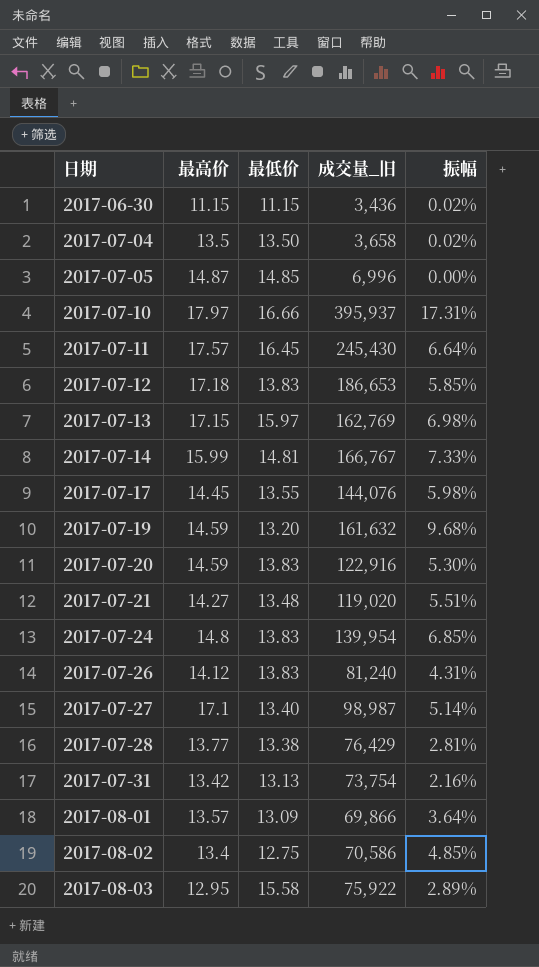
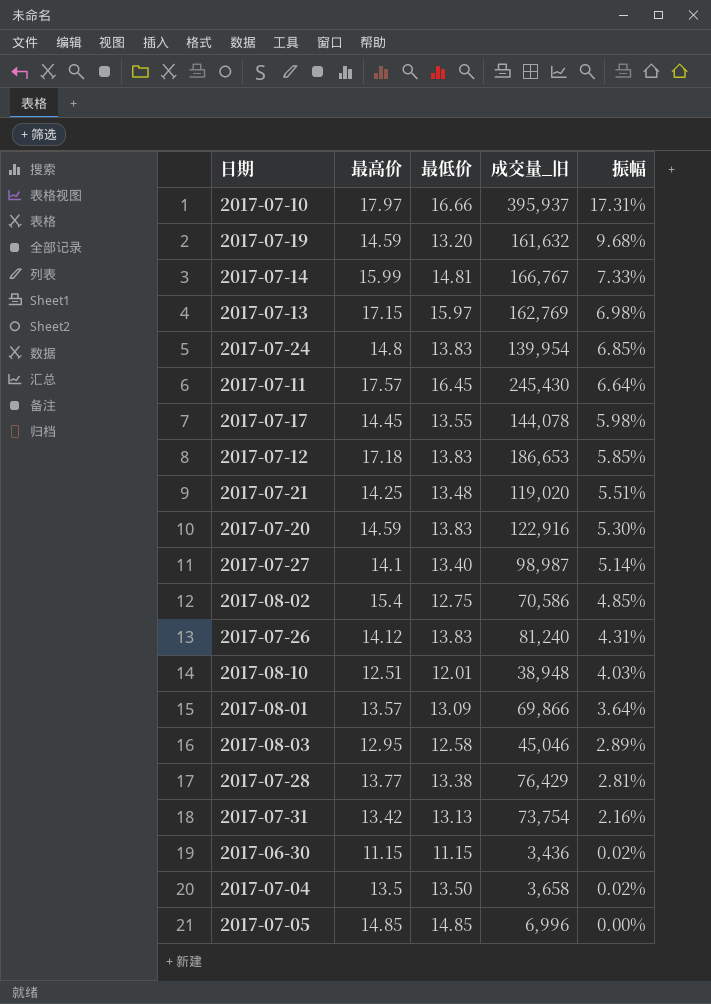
row order: 日期 ascending -> 振幅 descending
2017-07-17 | 成交量_旧: 144,076 -> 144,078
2017-07-21 | 最高价: 14.27 -> 14.25
2017-07-27 | 最高价: 17.1 -> 14.1
2017-08-02 | 最高价: 13.4 -> 15.4
row 2017-08-10: none -> 12.51 | 12.01 | 38,948 | 4.03%
2017-08-03 | 最低价: 15.58 -> 12.58
2017-08-03 | 成交量_旧: 75,922 -> 45,046
2017-07-05 | 最高价: 14.87 -> 14.85

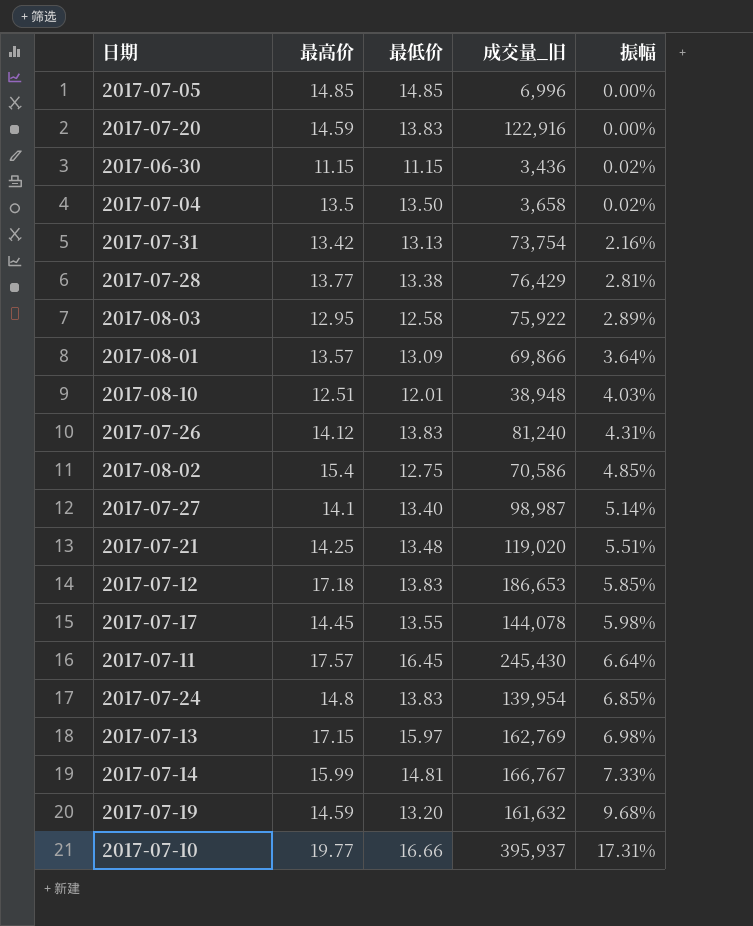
row order: 振幅 descending -> 振幅 ascending
2017-07-20 | 振幅: 5.30% -> 0.00%
2017-08-03 | 成交量_旧: 45,046 -> 75,922
2017-07-10 | 最高价: 17.97 -> 19.77

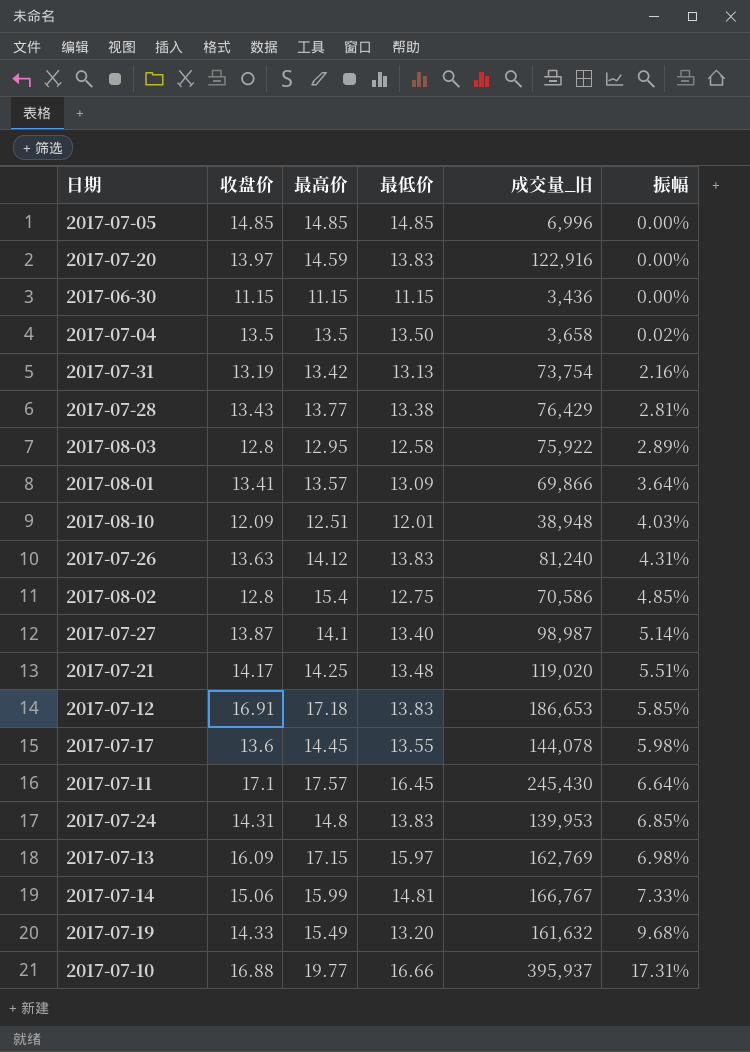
column 收盘价 | position: none -> 2
2017-06-30 | 振幅: 0.02% -> 0.00%
2017-07-24 | 成交量_旧: 139,954 -> 139,953
2017-07-19 | 最高价: 14.59 -> 15.49

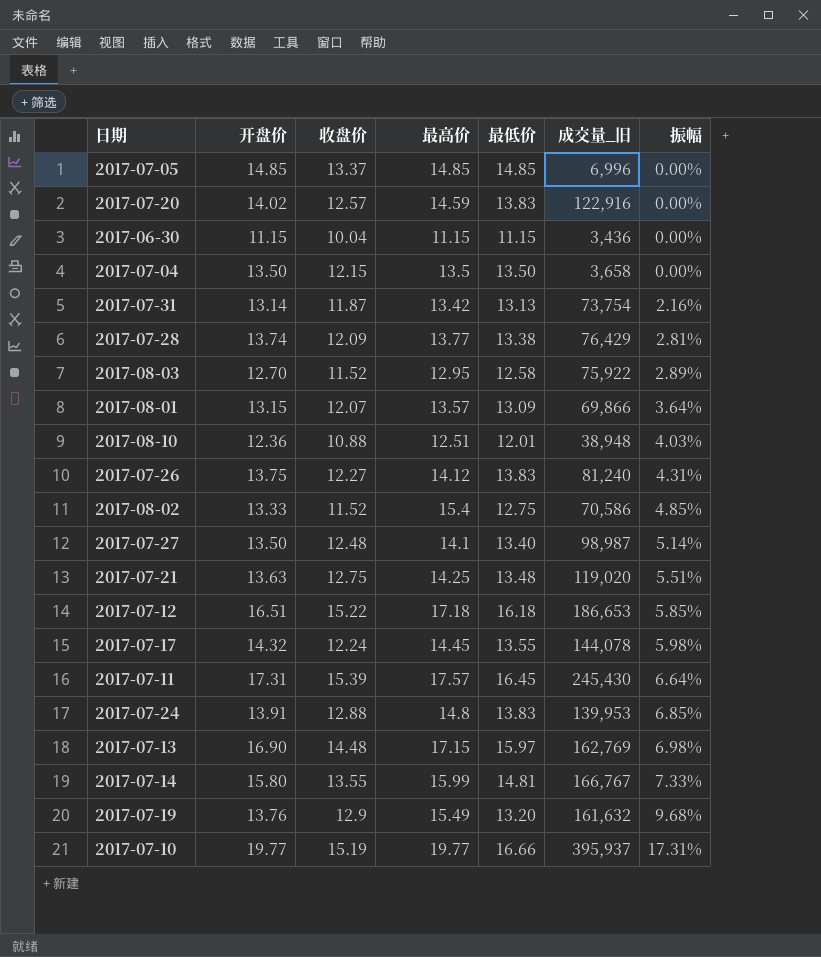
column 开盘价 | position: none -> 2
2017-07-05 | 收盘价: 14.85 -> 13.37
2017-07-20 | 收盘价: 13.97 -> 12.57
2017-06-30 | 收盘价: 11.15 -> 10.04
2017-07-04 | 收盘价: 13.5 -> 12.15
2017-07-04 | 振幅: 0.02% -> 0.00%
2017-07-31 | 收盘价: 13.19 -> 11.87
2017-07-28 | 收盘价: 13.43 -> 12.09
2017-08-03 | 收盘价: 12.8 -> 11.52
2017-08-01 | 收盘价: 13.41 -> 12.07
2017-08-10 | 收盘价: 12.09 -> 10.88
2017-07-26 | 收盘价: 13.63 -> 12.27
2017-08-02 | 收盘价: 12.8 -> 11.52
2017-07-27 | 收盘价: 13.87 -> 12.48
2017-07-21 | 收盘价: 14.17 -> 12.75
2017-07-12 | 收盘价: 16.91 -> 15.22
2017-07-12 | 最低价: 13.83 -> 16.18
2017-07-17 | 收盘价: 13.6 -> 12.24
2017-07-11 | 收盘价: 17.1 -> 15.39
2017-07-24 | 收盘价: 14.31 -> 12.88
2017-07-13 | 收盘价: 16.09 -> 14.48
2017-07-14 | 收盘价: 15.06 -> 13.55
2017-07-19 | 收盘价: 14.33 -> 12.9
2017-07-10 | 收盘价: 16.88 -> 15.19

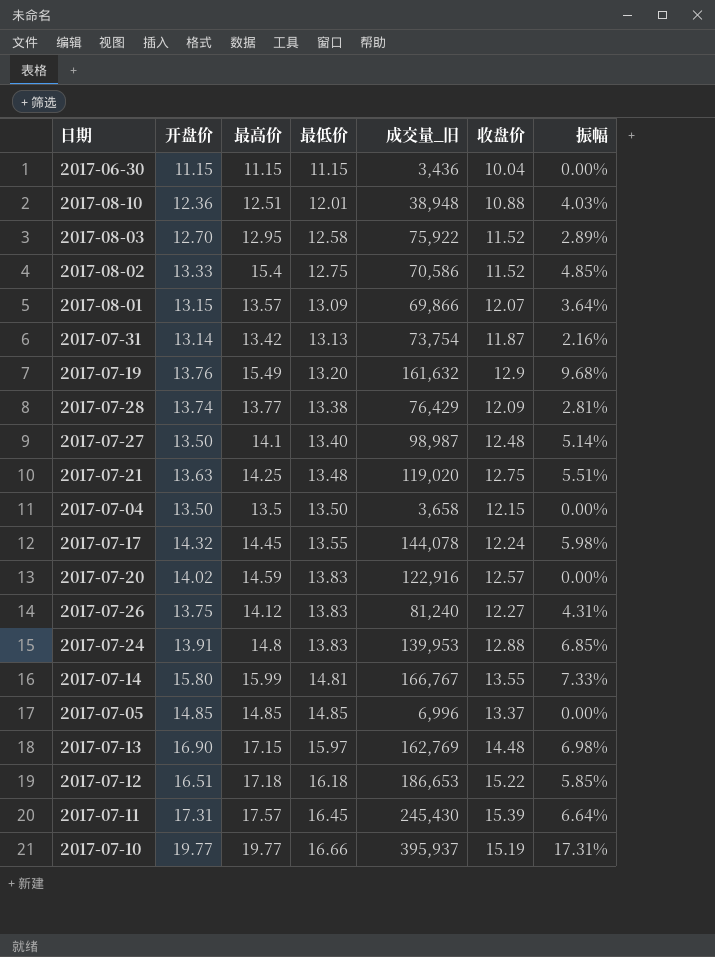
row order: 振幅 ascending -> 最低价 ascending
column 收盘价 | position: 3 -> 6

